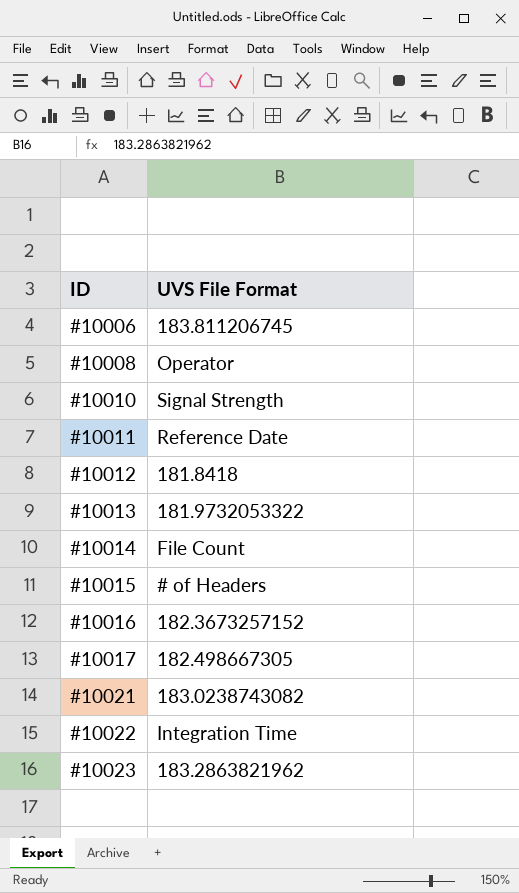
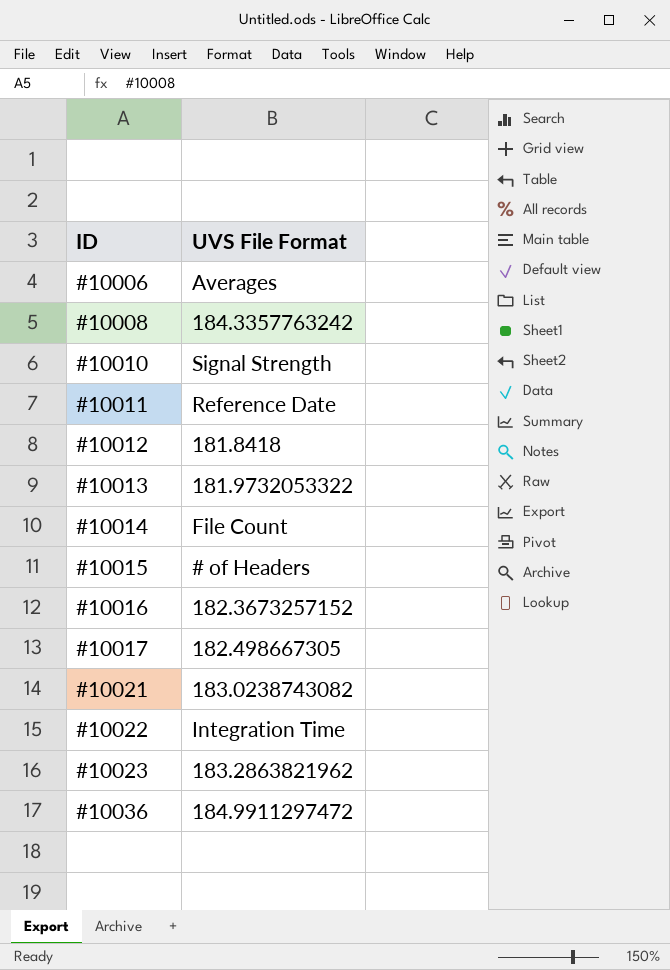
#10006 | UVS File Format: 183.811206745 -> Averages
#10008 | UVS File Format: Operator -> 184.3357763242
row #10036: none -> 184.9911297472

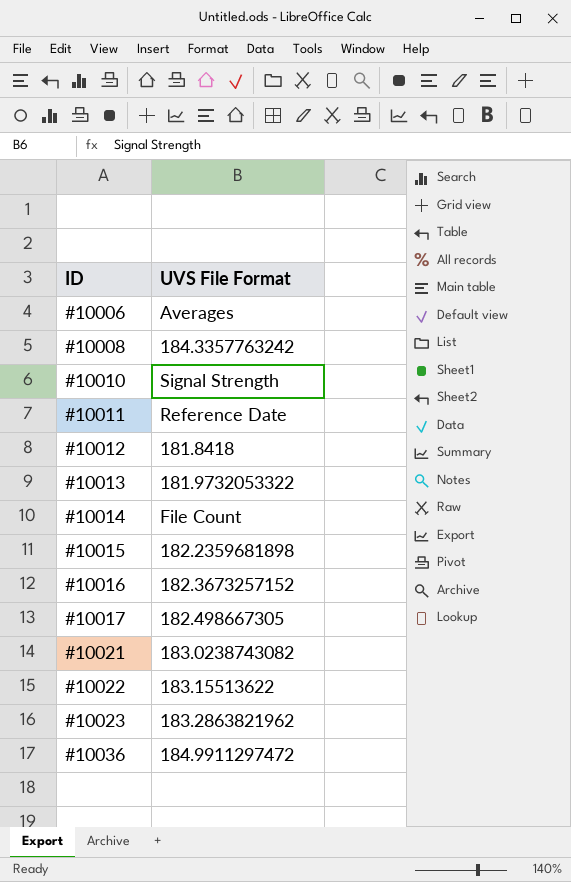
#10015 | UVS File Format: # of Headers -> 182.2359681898
#10022 | UVS File Format: Integration Time -> 183.15513622

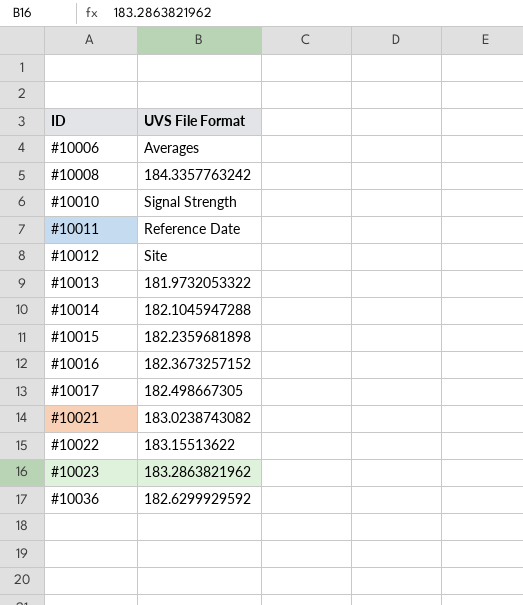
#10012 | UVS File Format: 181.8418 -> Site
#10014 | UVS File Format: File Count -> 182.1045947288
#10036 | UVS File Format: 184.9911297472 -> 182.6299929592

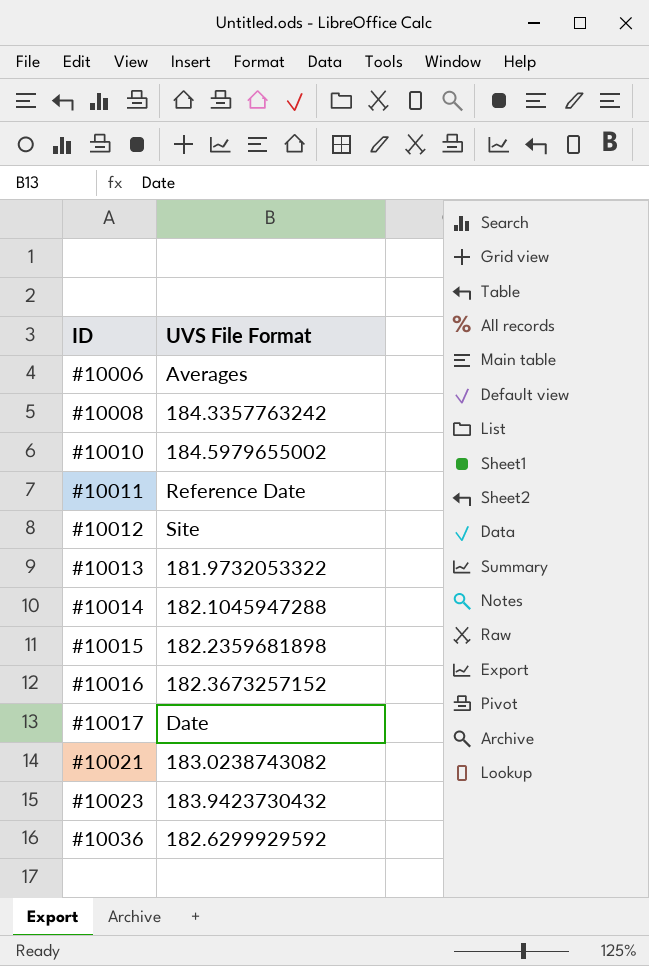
row #10022: 183.15513622 -> none
#10010 | UVS File Format: Signal Strength -> 184.5979655002
#10017 | UVS File Format: 182.498667305 -> Date
#10023 | UVS File Format: 183.2863821962 -> 183.9423730432

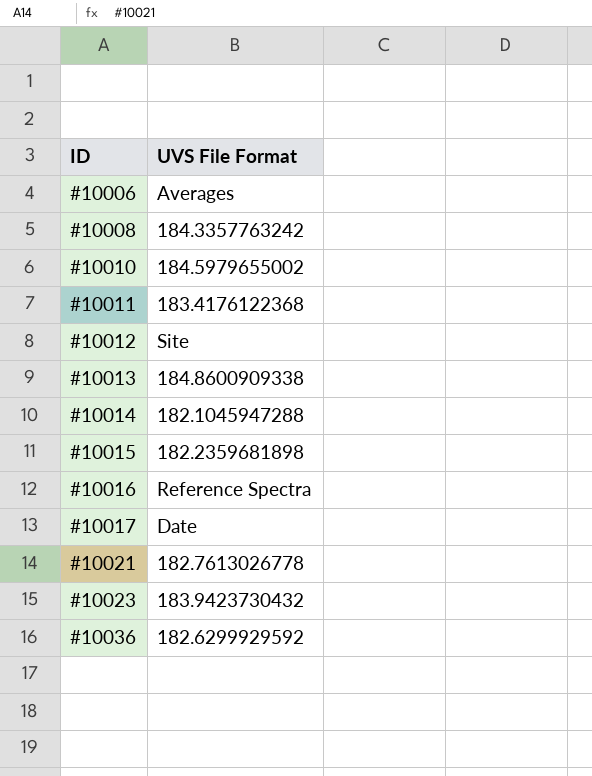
#10011 | UVS File Format: Reference Date -> 183.4176122368
#10013 | UVS File Format: 181.9732053322 -> 184.8600909338
#10016 | UVS File Format: 182.3673257152 -> Reference Spectra
#10021 | UVS File Format: 183.0238743082 -> 182.7613026778

